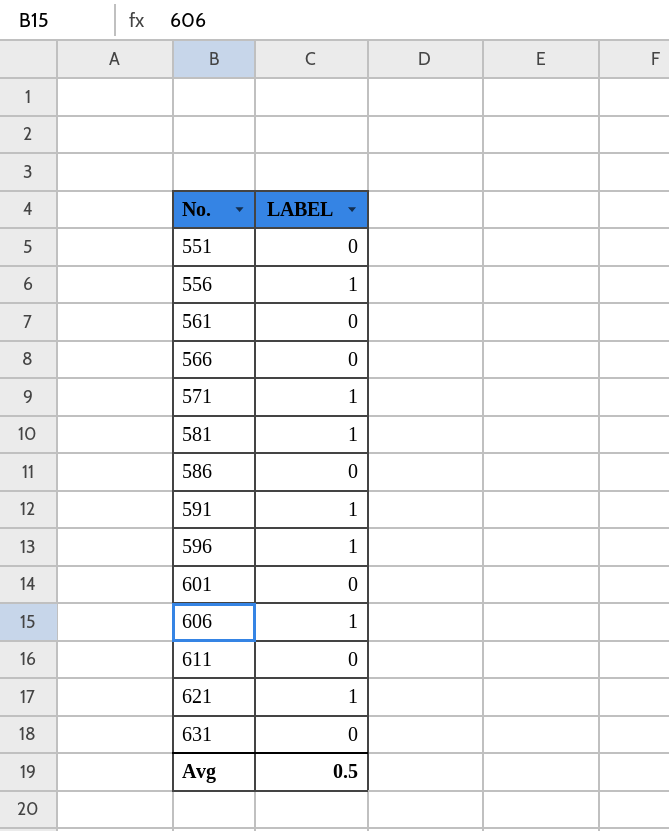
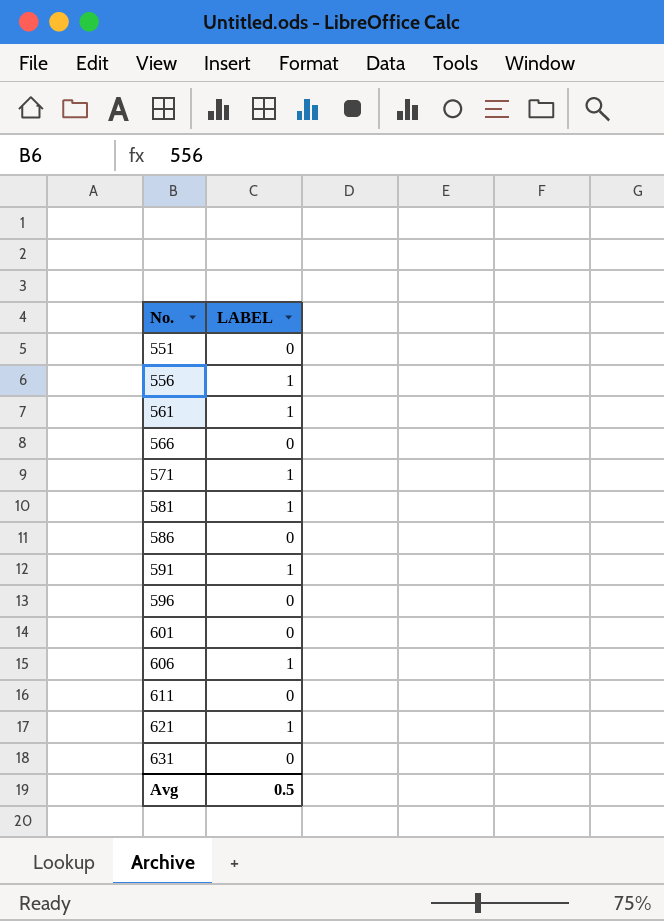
561 | LABEL: 0 -> 1
596 | LABEL: 1 -> 0

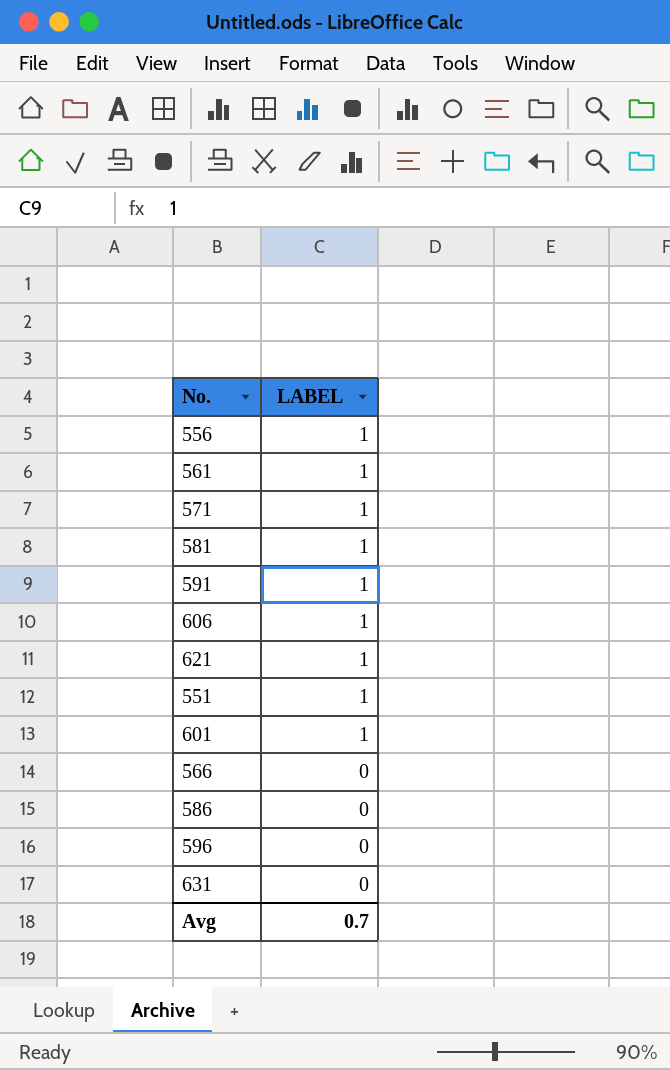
row order: No. ascending -> LABEL descending
row 611: 0 -> none
551 | LABEL: 0 -> 1
601 | LABEL: 0 -> 1
Avg | LABEL: 0.5 -> 0.7

